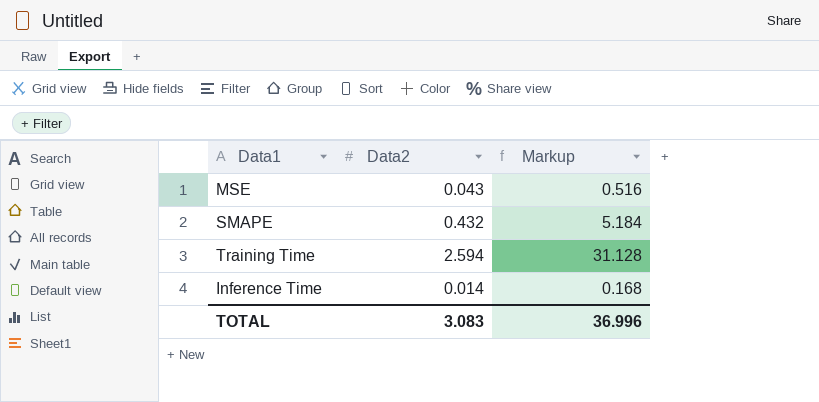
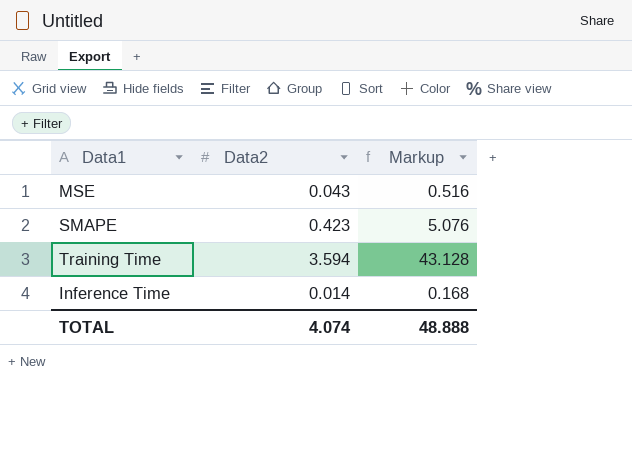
SMAPE | Data2: 0.432 -> 0.423
SMAPE | Markup: 5.184 -> 5.076
Training Time | Data2: 2.594 -> 3.594
Training Time | Markup: 31.128 -> 43.128
TOTAL | Data2: 3.083 -> 4.074
TOTAL | Markup: 36.996 -> 48.888

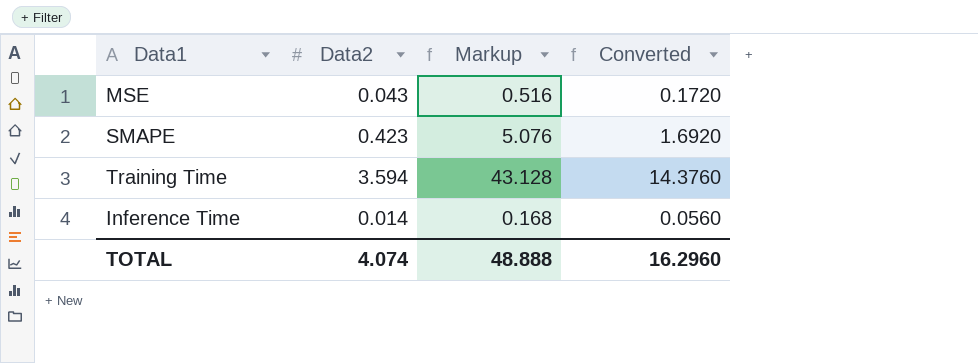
column Converted | formula: none -> [Data2] * 4

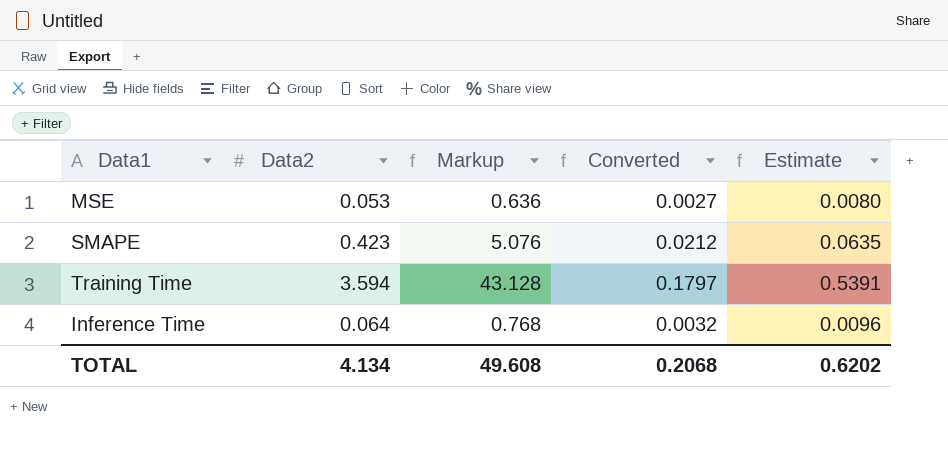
column Converted | formula: [Data2] * 4 -> [Data2] * 0.05
column Estimate | formula: none -> [Data2] * 0.15
MSE | Data2: 0.043 -> 0.053
MSE | Markup: 0.516 -> 0.636
Inference Time | Data2: 0.014 -> 0.064
Inference Time | Markup: 0.168 -> 0.768
TOTAL | Data2: 4.074 -> 4.134
TOTAL | Markup: 48.888 -> 49.608
TOTAL | Converted: 16.2960 -> 0.2068

